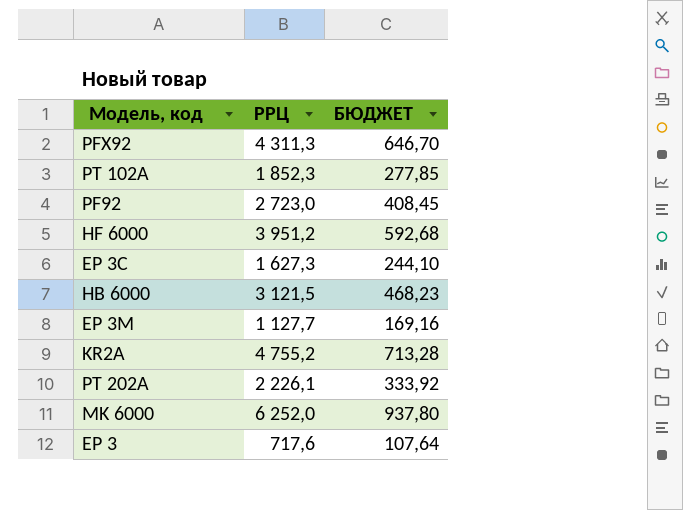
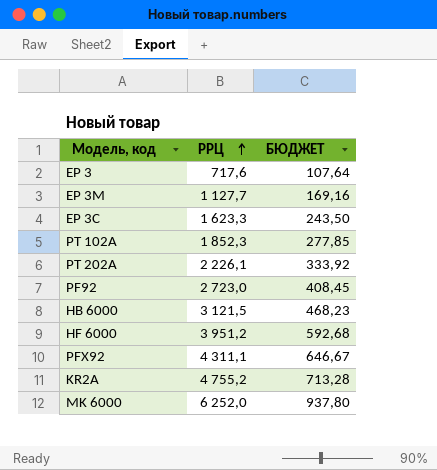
row order: none -> РРЦ ascending
EP 3C | РРЦ: 1 627,3 -> 1 623,3
EP 3C | БЮДЖЕТ: 244,10 -> 243,50
PFX92 | РРЦ: 4 311,3 -> 4 311,1
PFX92 | БЮДЖЕТ: 646,70 -> 646,67

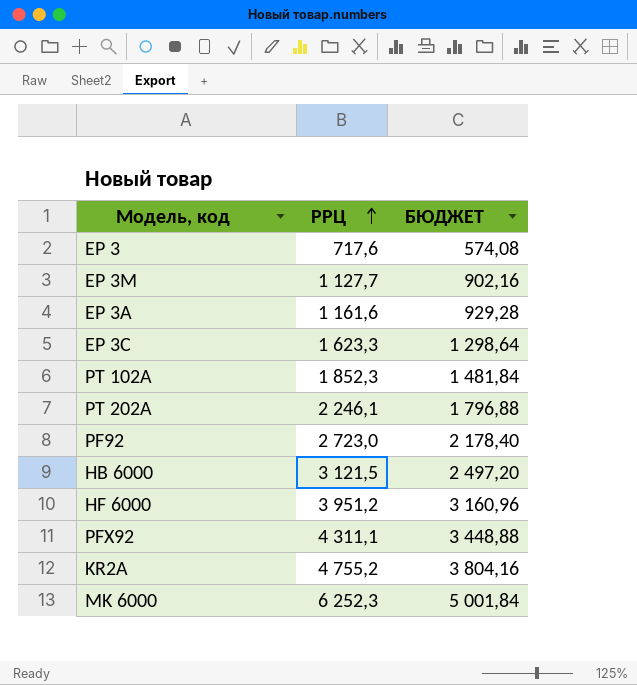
column БЮДЖЕТ | formula: [РРЦ] * 0,15 -> [РРЦ] * 0,8
row EP 3A: none -> 1 161,6 | 929,28
PT 202A | РРЦ: 2 226,1 -> 2 246,1
MK 6000 | РРЦ: 6 252,0 -> 6 252,3

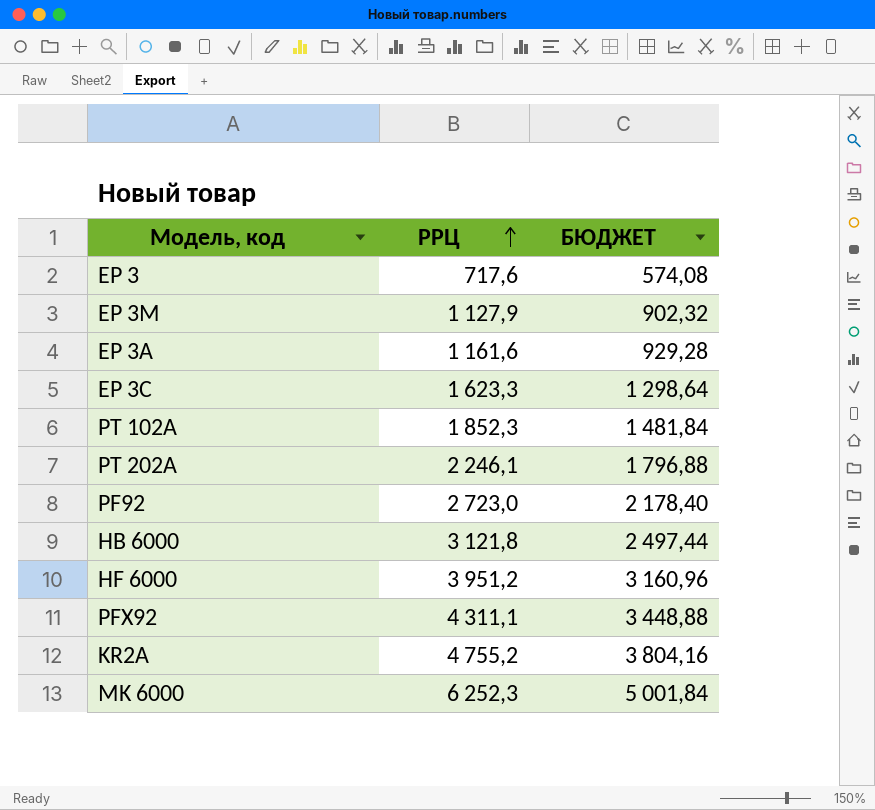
EP 3M | РРЦ: 1 127,7 -> 1 127,9
EP 3M | БЮДЖЕТ: 902,16 -> 902,32
HB 6000 | РРЦ: 3 121,5 -> 3 121,8
HB 6000 | БЮДЖЕТ: 2 497,20 -> 2 497,44

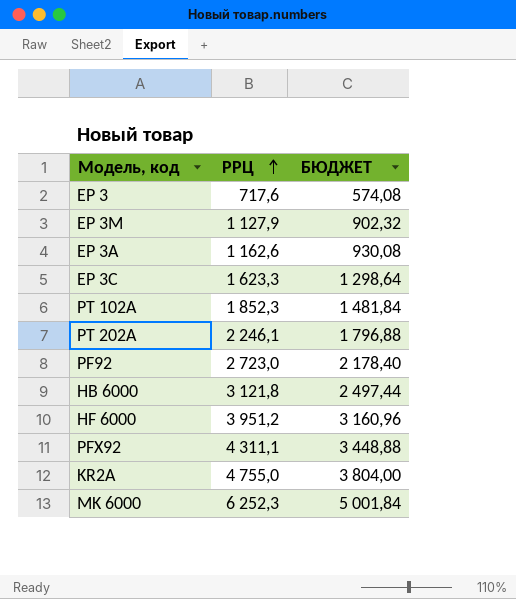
EP 3A | РРЦ: 1 161,6 -> 1 162,6
EP 3A | БЮДЖЕТ: 929,28 -> 930,08
KR2A | РРЦ: 4 755,2 -> 4 755,0
KR2A | БЮДЖЕТ: 3 804,16 -> 3 804,00

